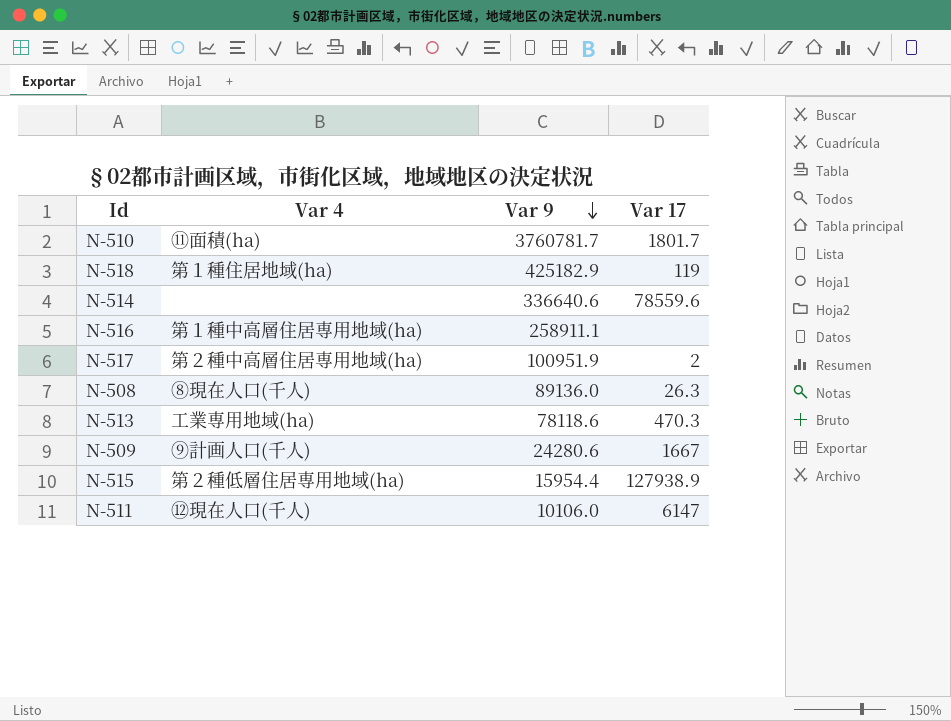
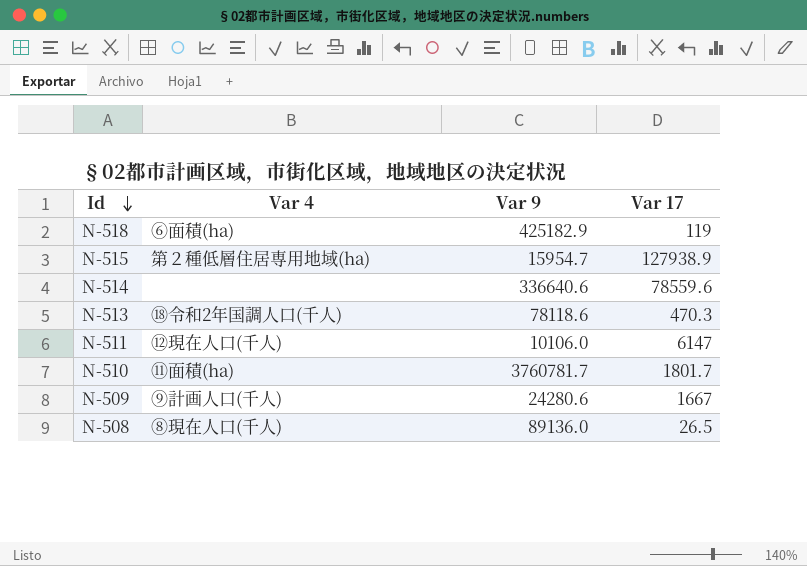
row order: Var 9 descending -> Id descending
row N-516: 第１種中高層住居専用地域(ha) | 258911.1 | none -> none
row N-517: 第２種中高層住居専用地域(ha) | 100951.9 | 2 -> none
N-518 | Var 4: 第１種住居地域(ha) -> ⑥面積(ha)
N-515 | Var 9: 15954.4 -> 15954.7
N-513 | Var 4: 工業専用地域(ha) -> ⑱令和2年国調人口(千人)
N-508 | Var 17: 26.3 -> 26.5

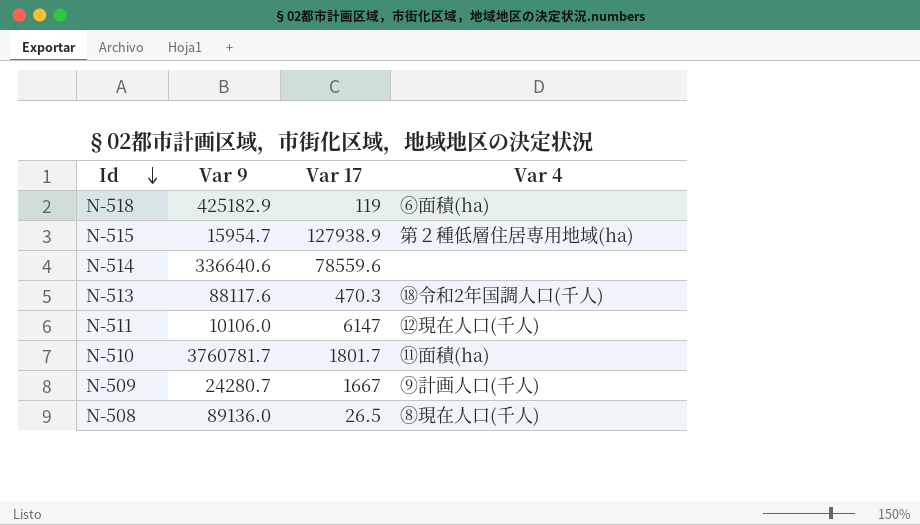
column Var 4 | position: 2 -> 4
N-513 | Var 9: 78118.6 -> 88117.6
N-509 | Var 9: 24280.6 -> 24280.7

